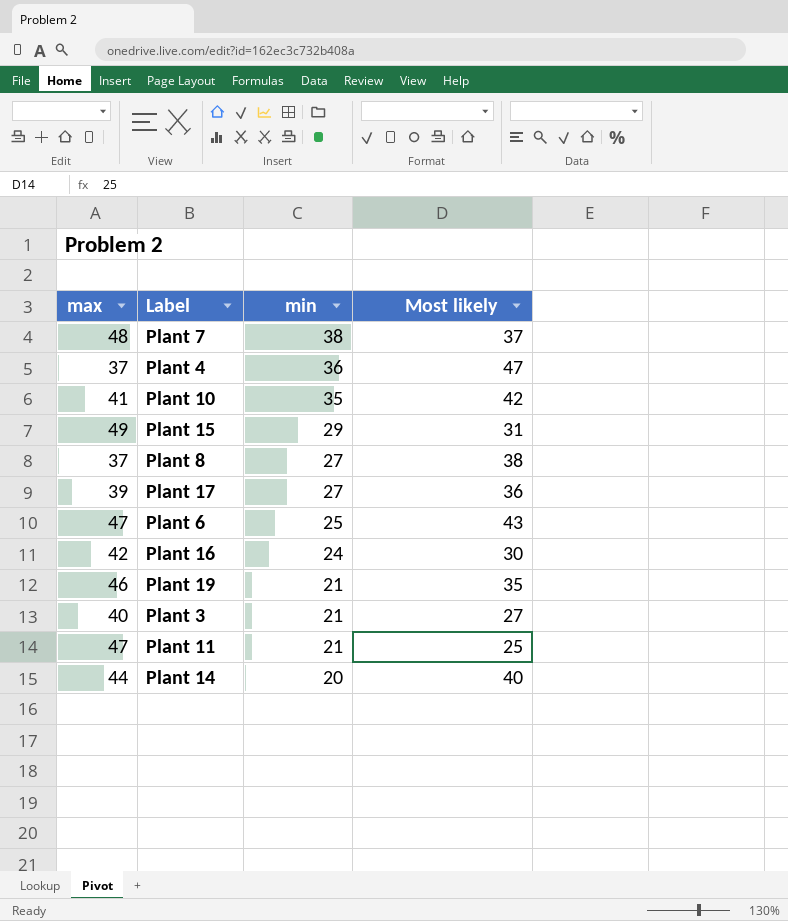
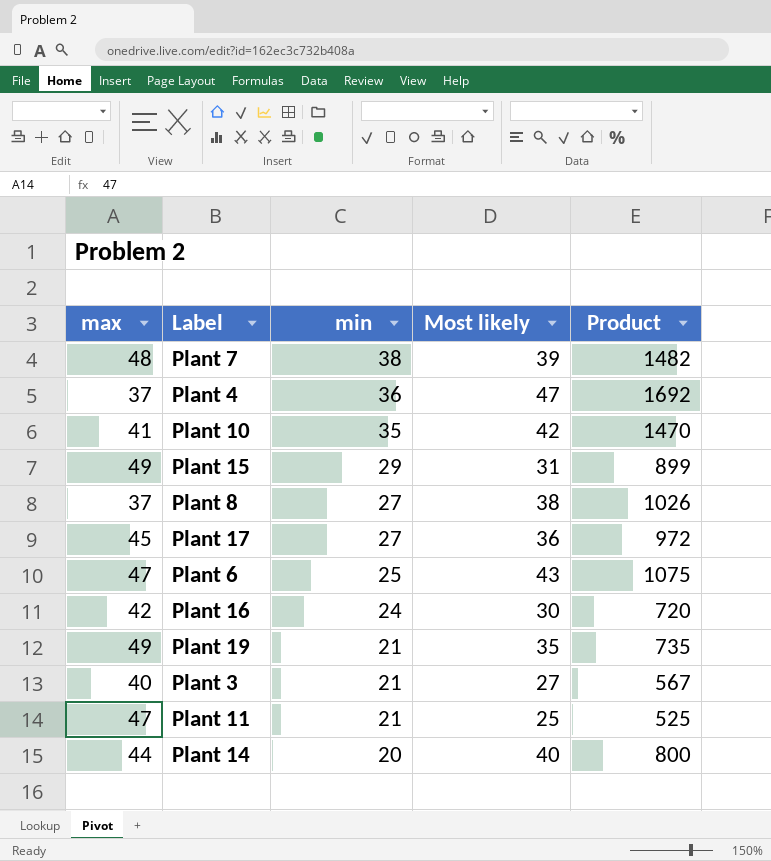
column Product | formula: none -> [min] * [Most likely]
Plant 7 | Most likely: 37 -> 39
Plant 17 | max: 39 -> 45
Plant 19 | max: 46 -> 49

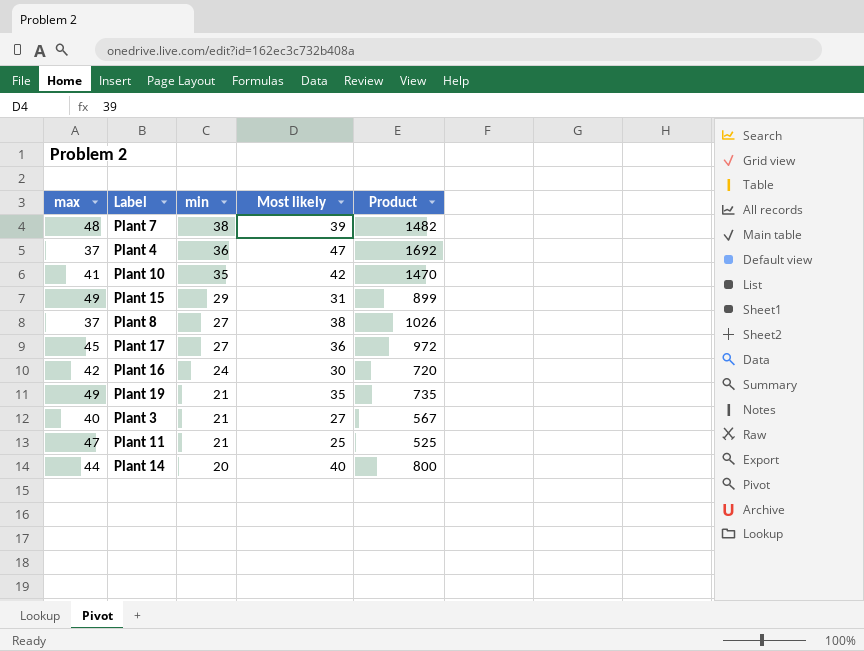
row Plant 6: 47 | 25 | 43 | 1075 -> none

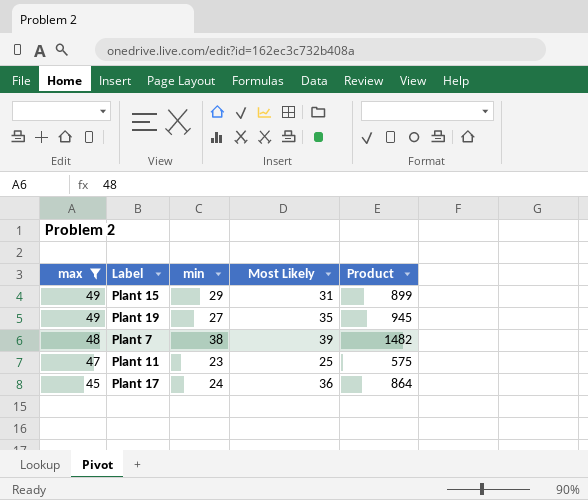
filter: none -> max >= 45
row order: min descending -> max descending
column name: Most likely -> Most Likely
Plant 19 | min: 21 -> 27
Plant 19 | Product: 735 -> 945
Plant 11 | min: 21 -> 23
Plant 11 | Product: 525 -> 575
Plant 17 | min: 27 -> 24
Plant 17 | Product: 972 -> 864

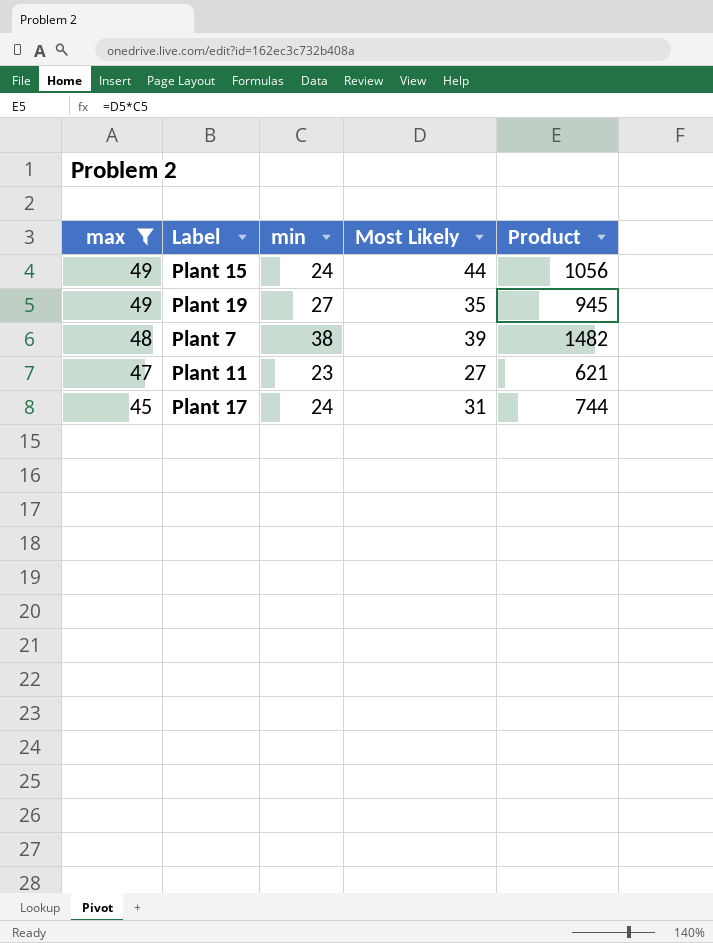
Plant 15 | min: 29 -> 24
Plant 15 | Most Likely: 31 -> 44
Plant 15 | Product: 899 -> 1056
Plant 11 | Most Likely: 25 -> 27
Plant 11 | Product: 575 -> 621
Plant 17 | Most Likely: 36 -> 31
Plant 17 | Product: 864 -> 744

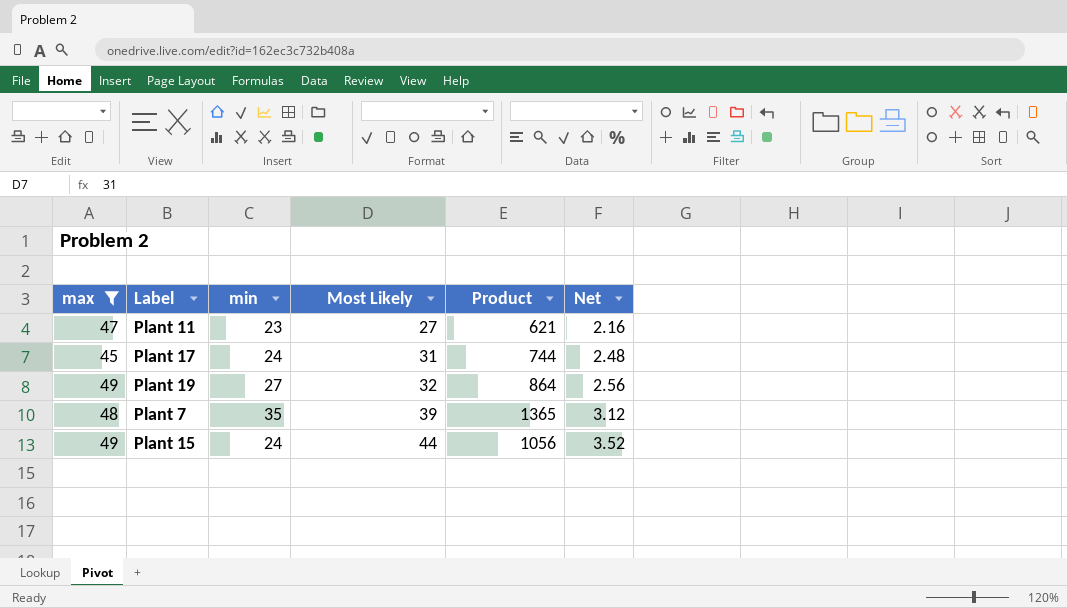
row order: max descending -> Most Likely ascending
column Net | formula: none -> [Most Likely] * 0.08
Plant 19 | Most Likely: 35 -> 32
Plant 19 | Product: 945 -> 864
Plant 7 | min: 38 -> 35
Plant 7 | Product: 1482 -> 1365

